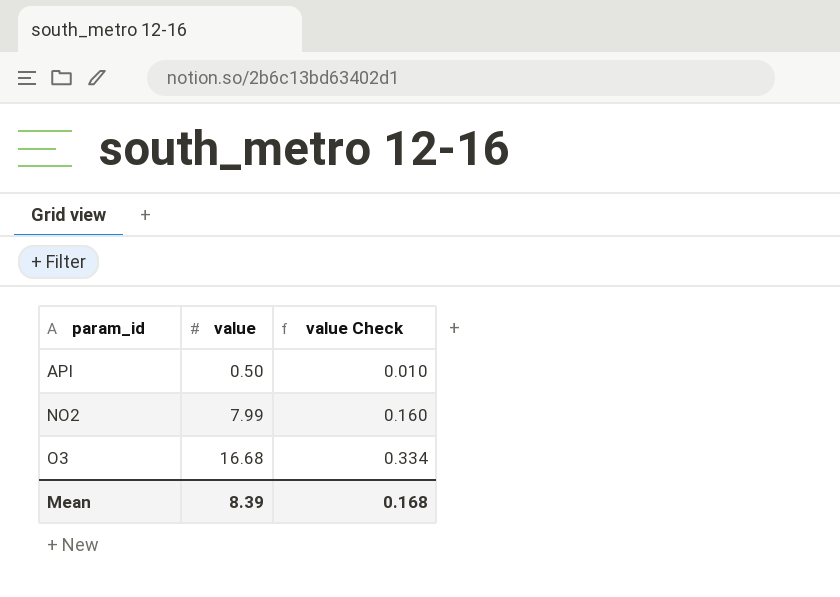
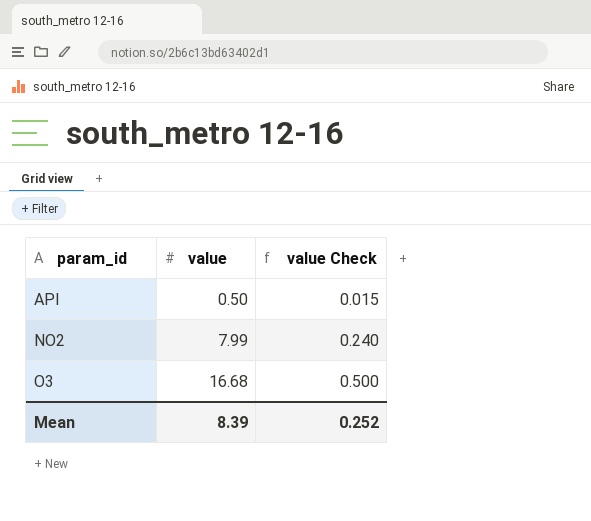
column value Check | formula: [value] * 0.02 -> [value] * 0.03
Mean | value Check: 0.168 -> 0.252

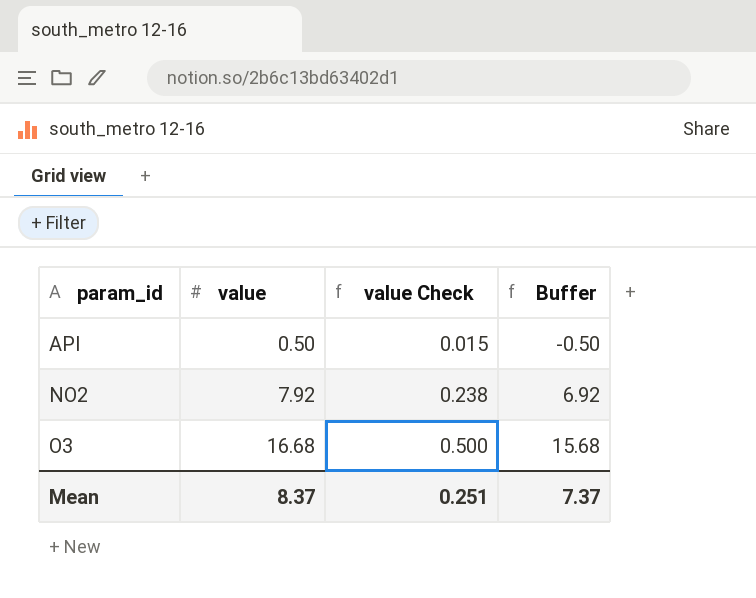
column Buffer | formula: none -> [value] - 1
NO2 | value: 7.99 -> 7.92
NO2 | value Check: 0.240 -> 0.238
Mean | value: 8.39 -> 8.37
Mean | value Check: 0.252 -> 0.251

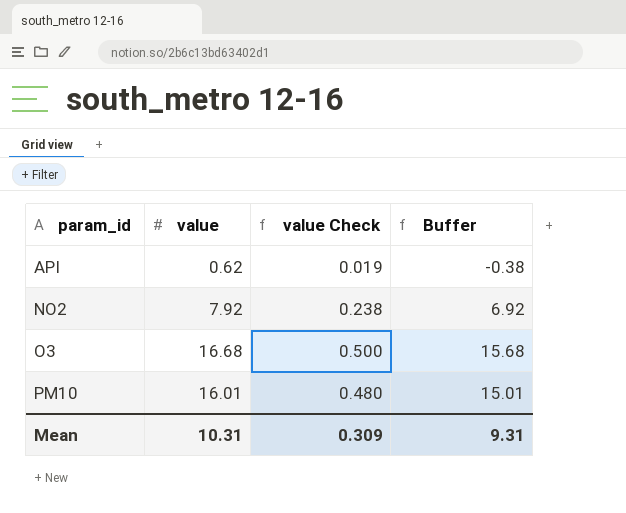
API | value: 0.50 -> 0.62
API | value Check: 0.015 -> 0.019
API | Buffer: -0.50 -> -0.38
row PM10: none -> 16.01 | 0.480 | 15.01
Mean | value: 8.37 -> 10.31
Mean | value Check: 0.251 -> 0.309
Mean | Buffer: 7.37 -> 9.31

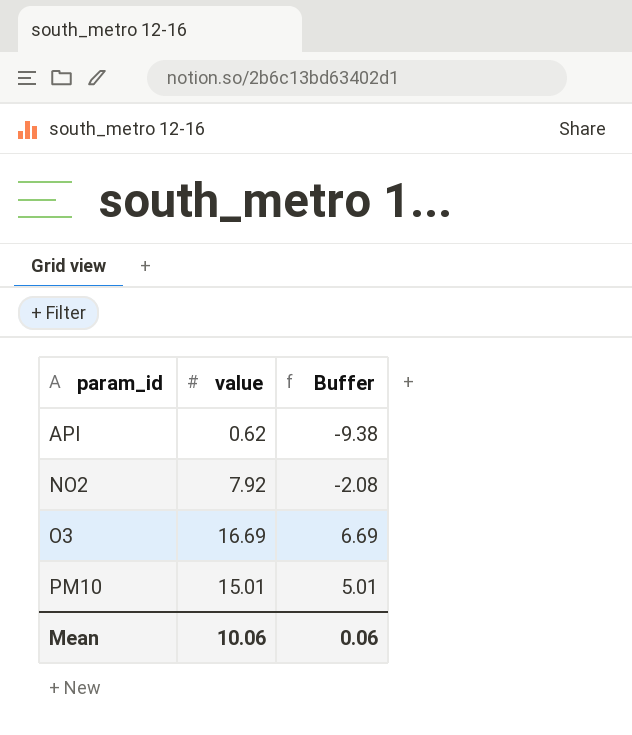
column value Check | formula: [value] * 0.03 -> none
column Buffer | formula: [value] - 1 -> [value] - 10
O3 | value: 16.68 -> 16.69
PM10 | value: 16.01 -> 15.01
Mean | value: 10.31 -> 10.06
Mean | Buffer: 9.31 -> 0.06

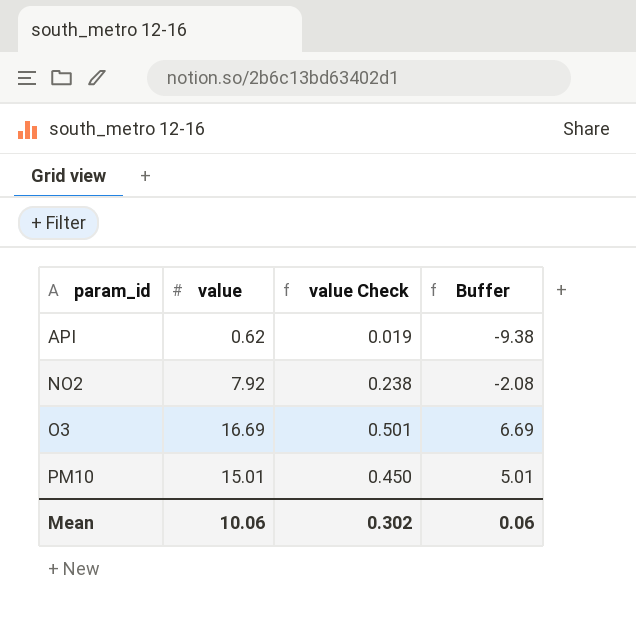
column value Check | formula: none -> [value] * 0.03

